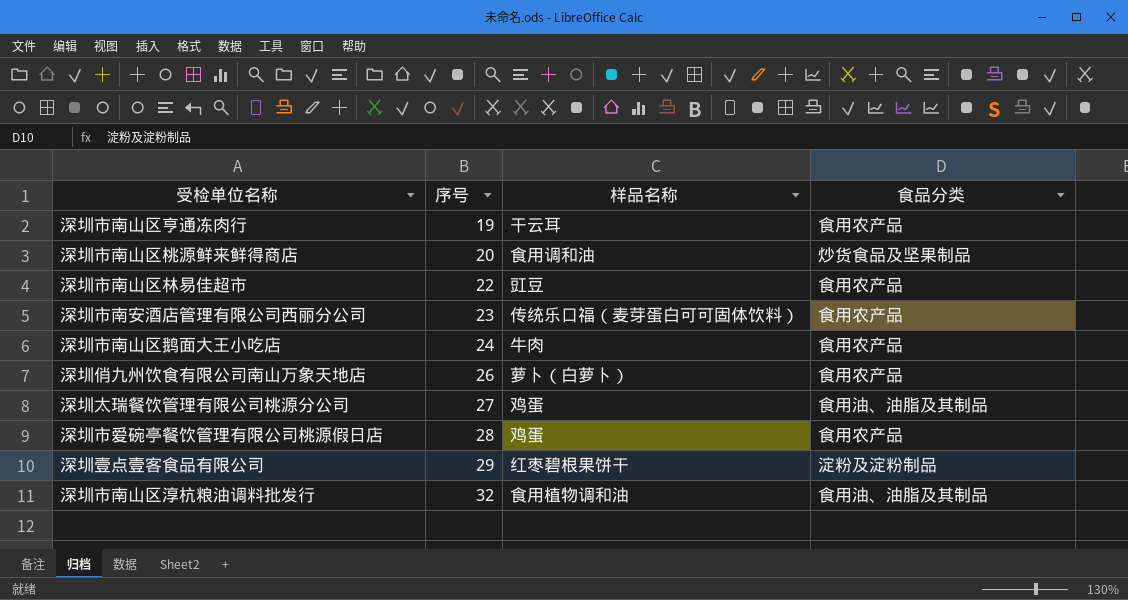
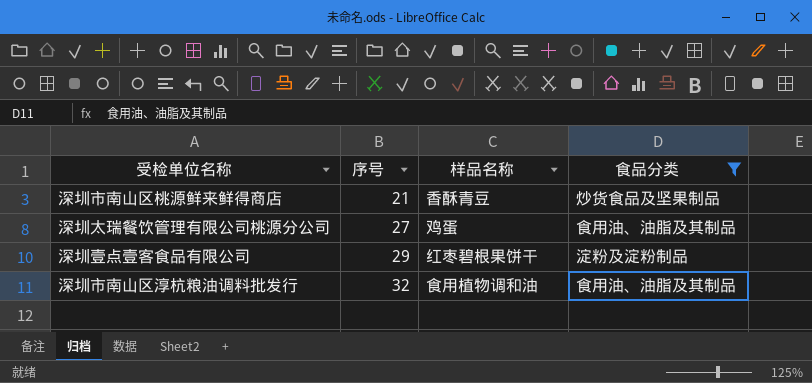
filter: none -> 食品分类 != 食用农产品
深圳市南山区桃源鲜来鲜得商店 | 序号: 20 -> 21
深圳市南山区桃源鲜来鲜得商店 | 样品名称: 食用调和油 -> 香酥青豆

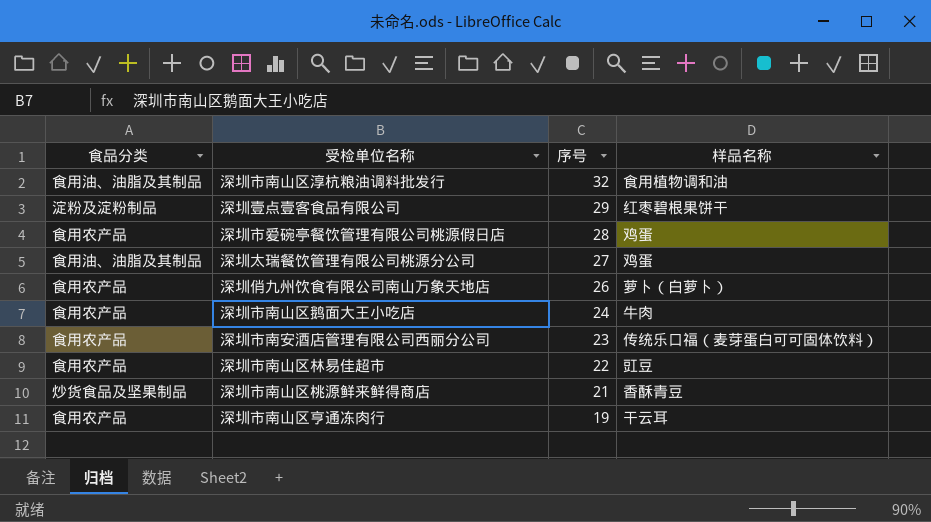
filter: 食品分类 != 食用农产品 -> none
row order: 序号 ascending -> 序号 descending
column 食品分类 | position: 4 -> 1

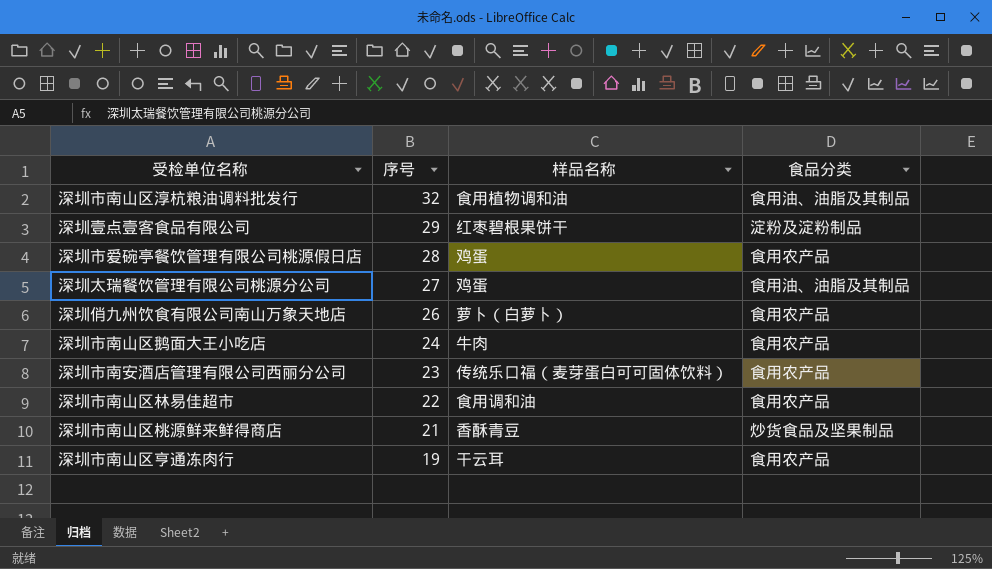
column 食品分类 | position: 1 -> 4
深圳市南山区林易佳超市 | 样品名称: 豇豆 -> 食用调和油

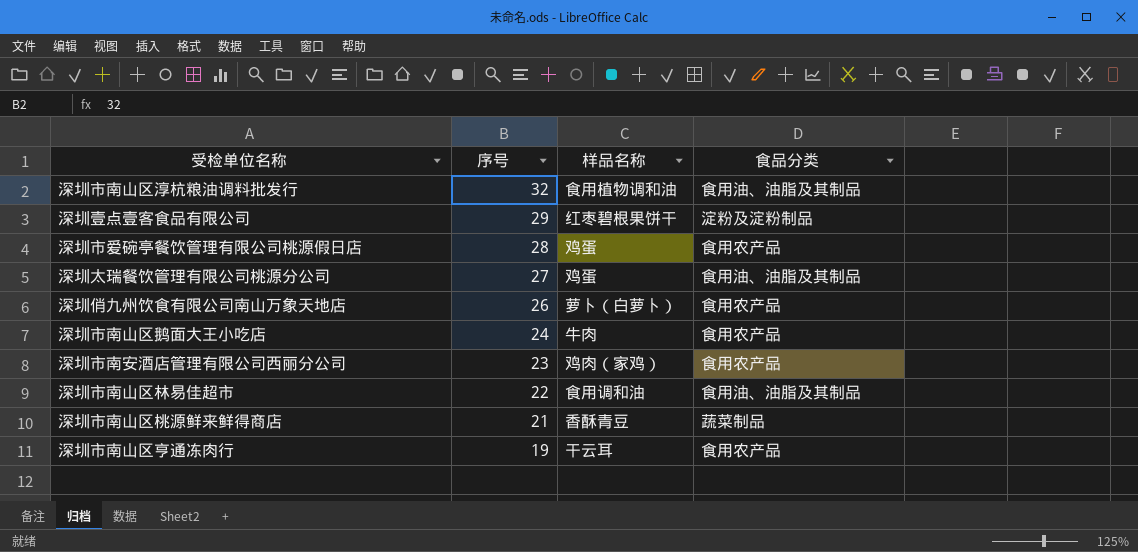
深圳市南安酒店管理有限公司西丽分公司 | 样品名称: 传统乐口福（麦芽蛋白可可固体饮料） -> 鸡肉（家鸡）
深圳市南山区林易佳超市 | 食品分类: 食用农产品 -> 食用油、油脂及其制品
深圳市南山区桃源鲜来鲜得商店 | 食品分类: 炒货食品及坚果制品 -> 蔬菜制品

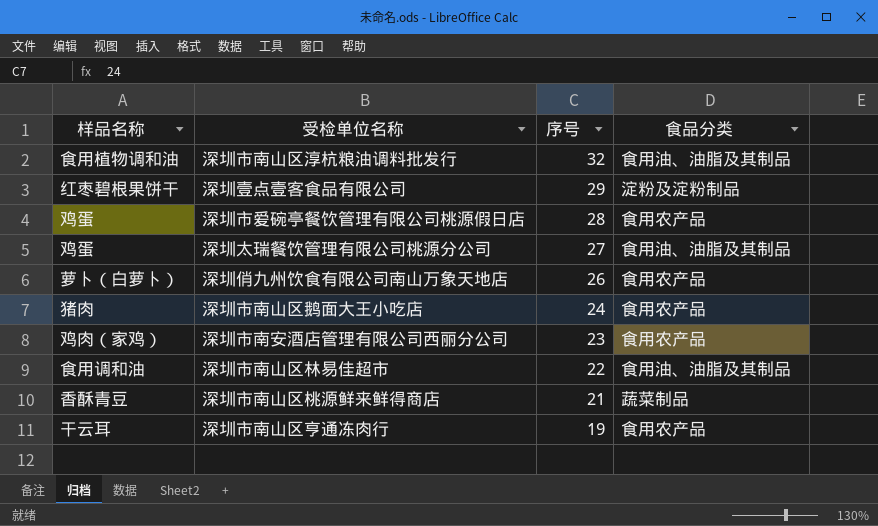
column 样品名称 | position: 3 -> 1
深圳市南山区鹅面大王小吃店 | 样品名称: 牛肉 -> 猪肉

